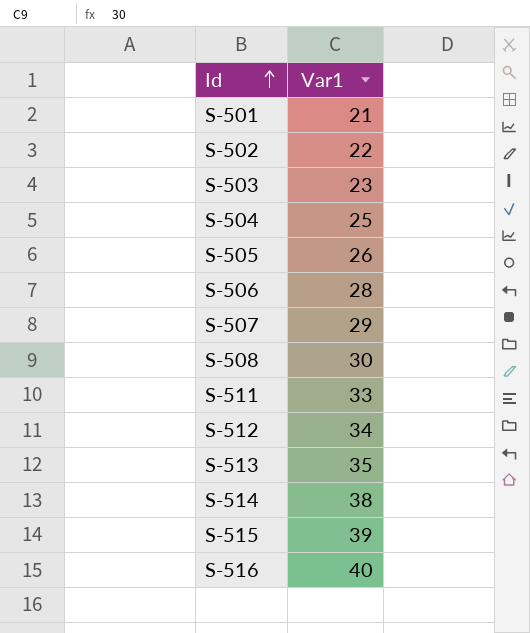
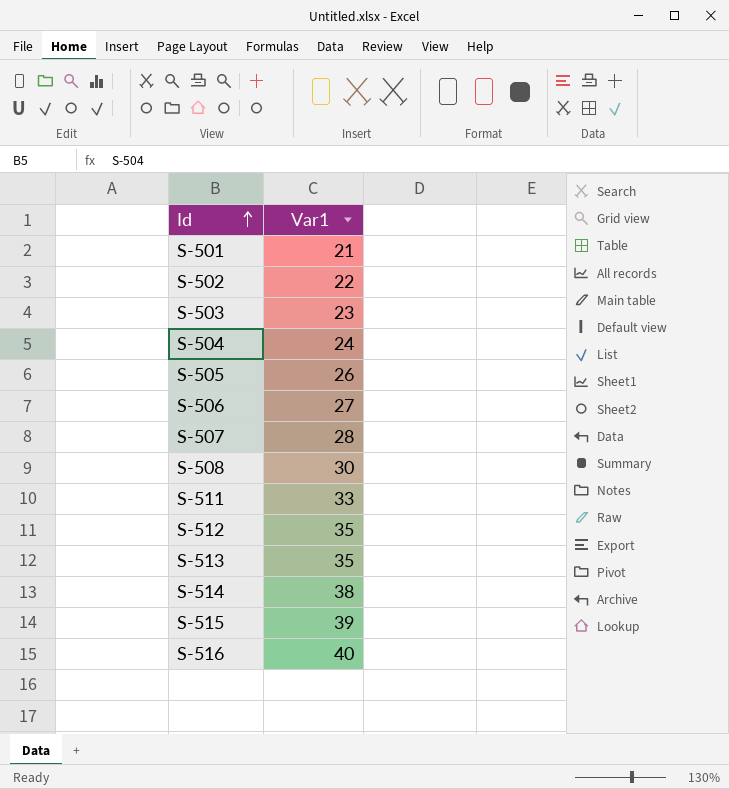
S-504 | Var1: 25 -> 24
S-506 | Var1: 28 -> 27
S-507 | Var1: 29 -> 28
S-512 | Var1: 34 -> 35

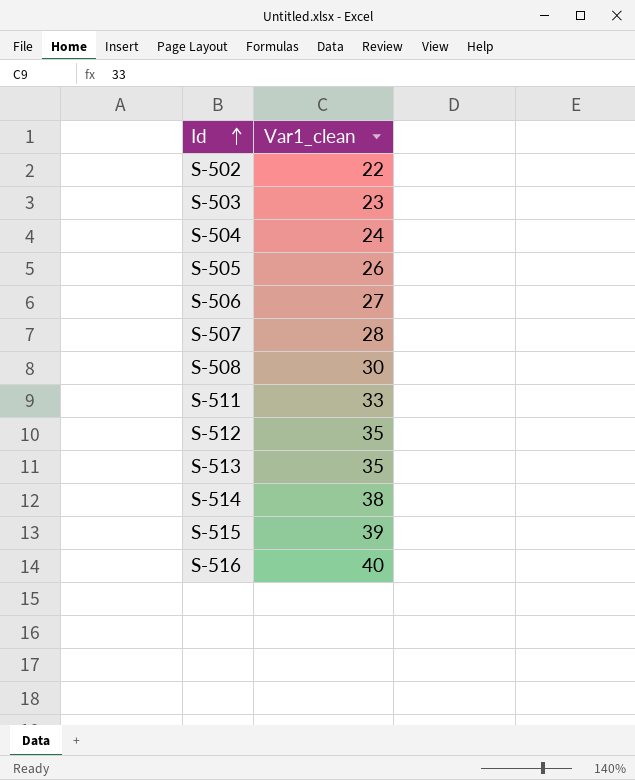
column name: Var1 -> Var1_clean
row S-501: 21 -> none

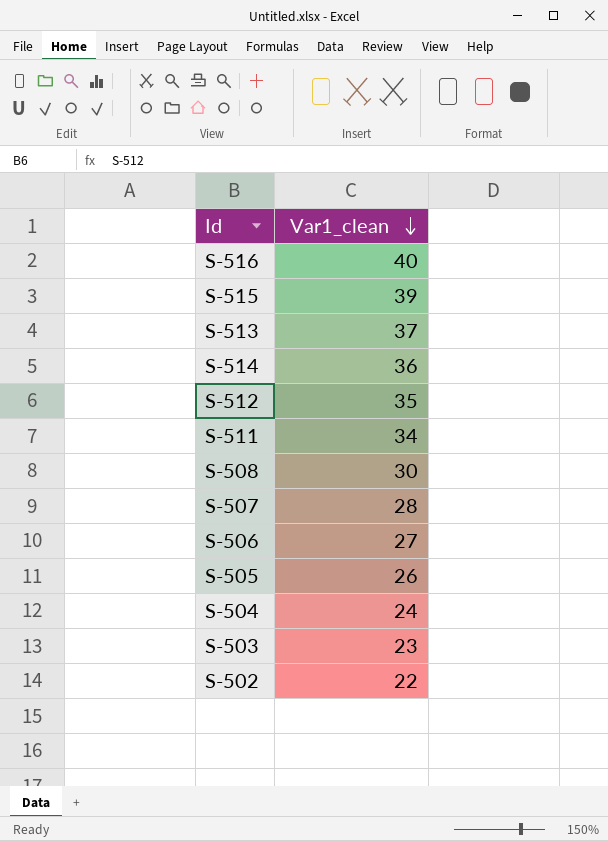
row order: Id ascending -> Var1_clean descending
S-513 | Var1_clean: 35 -> 37
S-514 | Var1_clean: 38 -> 36
S-511 | Var1_clean: 33 -> 34

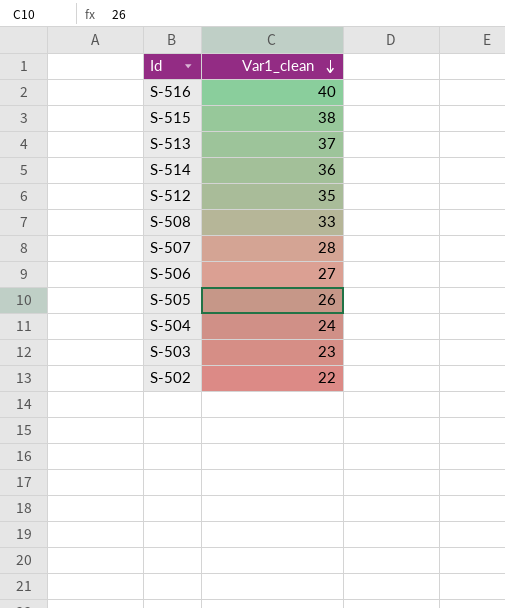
row S-511: 34 -> none
S-515 | Var1_clean: 39 -> 38
S-508 | Var1_clean: 30 -> 33

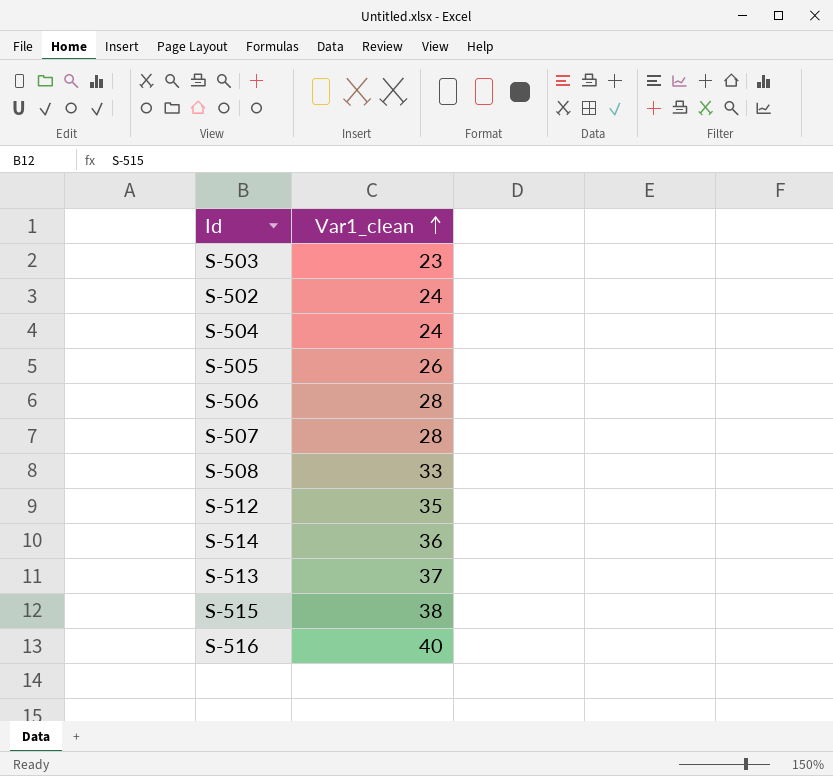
row order: Var1_clean descending -> Var1_clean ascending
S-502 | Var1_clean: 22 -> 24
S-506 | Var1_clean: 27 -> 28

